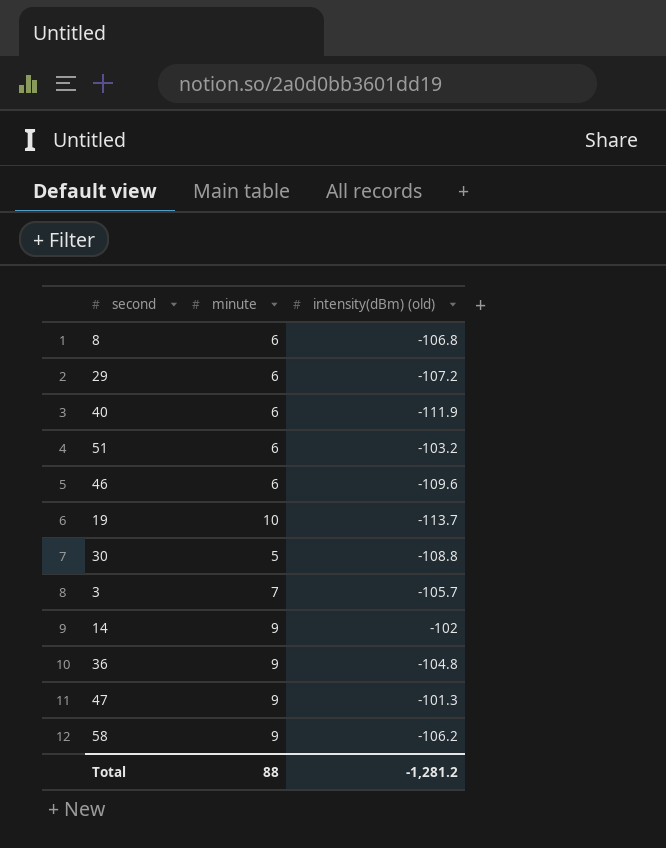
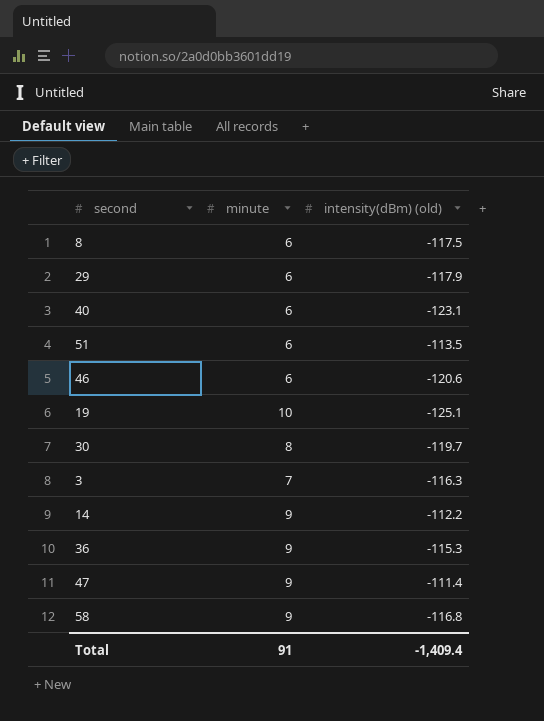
8 | intensity(dBm) (old): -106.8 -> -117.5
29 | intensity(dBm) (old): -107.2 -> -117.9
40 | intensity(dBm) (old): -111.9 -> -123.1
51 | intensity(dBm) (old): -103.2 -> -113.5
46 | intensity(dBm) (old): -109.6 -> -120.6
19 | intensity(dBm) (old): -113.7 -> -125.1
30 | minute: 5 -> 8
30 | intensity(dBm) (old): -108.8 -> -119.7
3 | intensity(dBm) (old): -105.7 -> -116.3
14 | intensity(dBm) (old): -102 -> -112.2
36 | intensity(dBm) (old): -104.8 -> -115.3
47 | intensity(dBm) (old): -101.3 -> -111.4
58 | intensity(dBm) (old): -106.2 -> -116.8
Total | minute: 88 -> 91
Total | intensity(dBm) (old): -1,281.2 -> -1,409.4

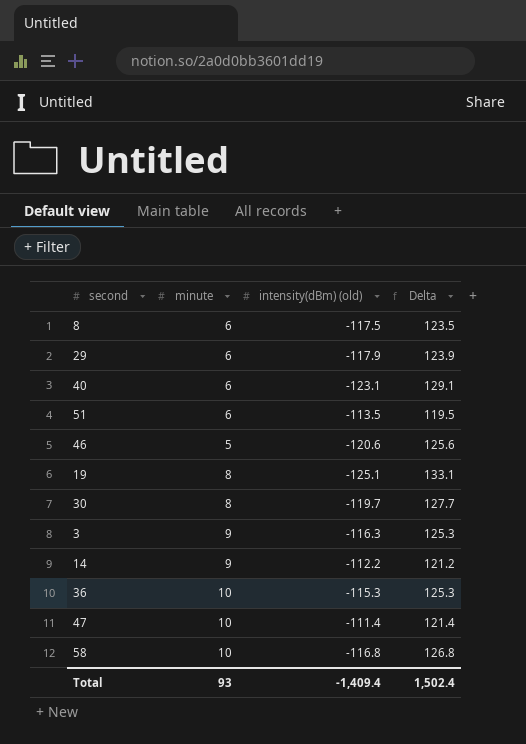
column Delta | formula: none -> [minute] - [intensity(dBm) (old)]
46 | minute: 6 -> 5
19 | minute: 10 -> 8
3 | minute: 7 -> 9
36 | minute: 9 -> 10
47 | minute: 9 -> 10
58 | minute: 9 -> 10
Total | minute: 91 -> 93

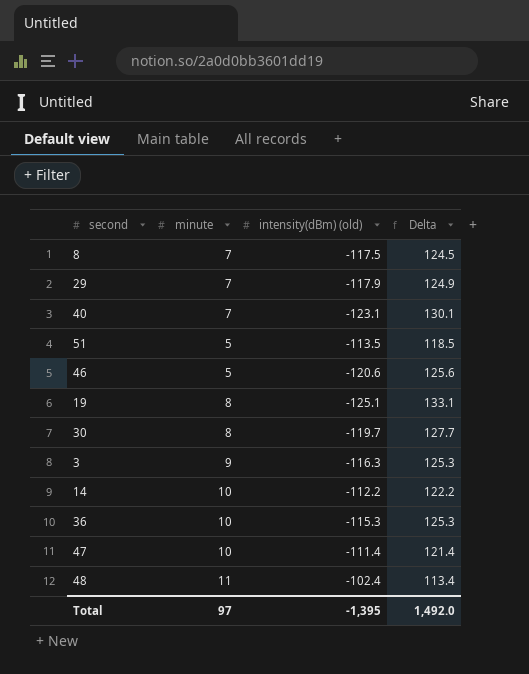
row 58: 10 | -116.8 | 126.8 -> none
8 | minute: 6 -> 7
8 | Delta: 123.5 -> 124.5
29 | minute: 6 -> 7
29 | Delta: 123.9 -> 124.9
40 | minute: 6 -> 7
40 | Delta: 129.1 -> 130.1
51 | minute: 6 -> 5
51 | Delta: 119.5 -> 118.5
14 | minute: 9 -> 10
14 | Delta: 121.2 -> 122.2
row 48: none -> 11 | -102.4 | 113.4
Total | minute: 93 -> 97
Total | intensity(dBm) (old): -1,409.4 -> -1,395
Total | Delta: 1,502.4 -> 1,492.0

